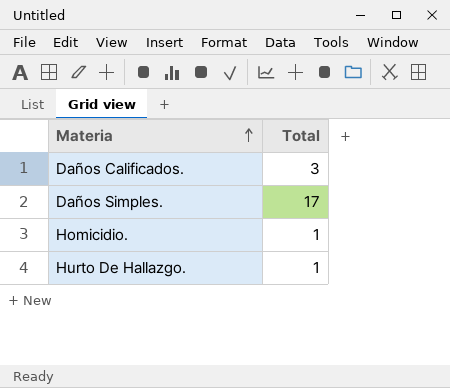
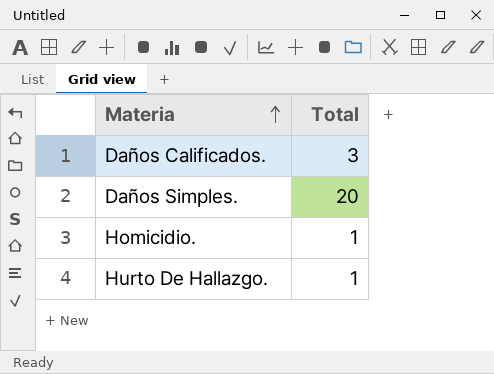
Daños Simples. | Total: 17 -> 20

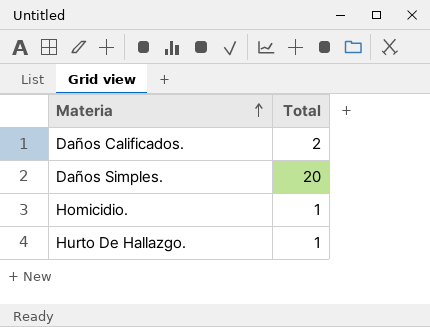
Daños Calificados. | Total: 3 -> 2

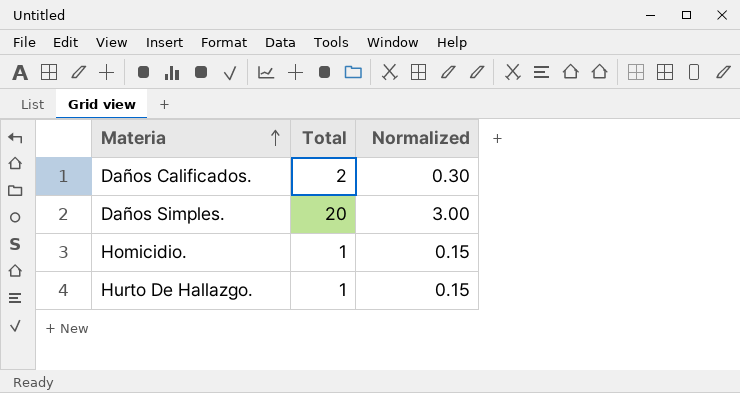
column Normalized | formula: none -> [Total] * 0.15

